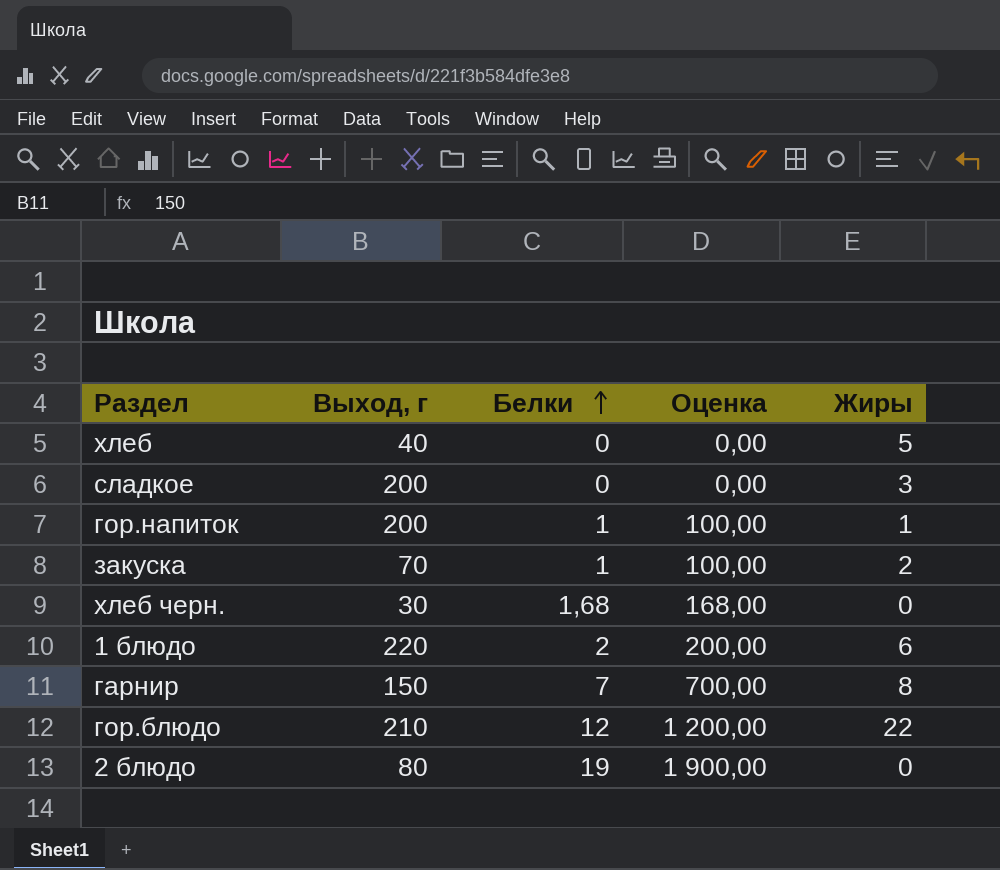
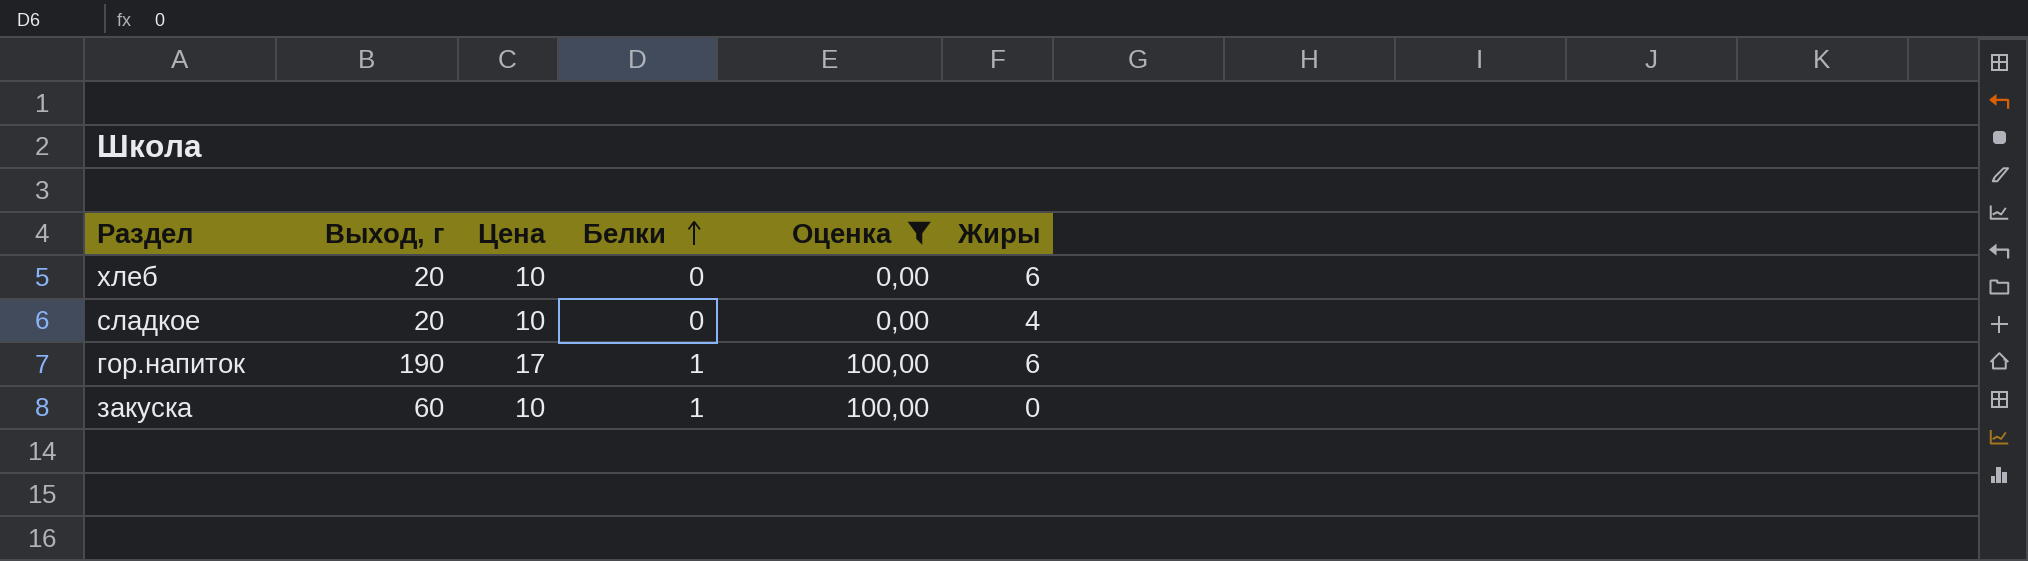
filter: none -> Оценка <= 100,00
column Цена | position: none -> 3
хлеб | Выход, г: 40 -> 20
хлеб | Жиры: 5 -> 6
сладкое | Выход, г: 200 -> 20
сладкое | Жиры: 3 -> 4
гор.напиток | Выход, г: 200 -> 190
гор.напиток | Жиры: 1 -> 6
закуска | Выход, г: 70 -> 60
закуска | Жиры: 2 -> 0

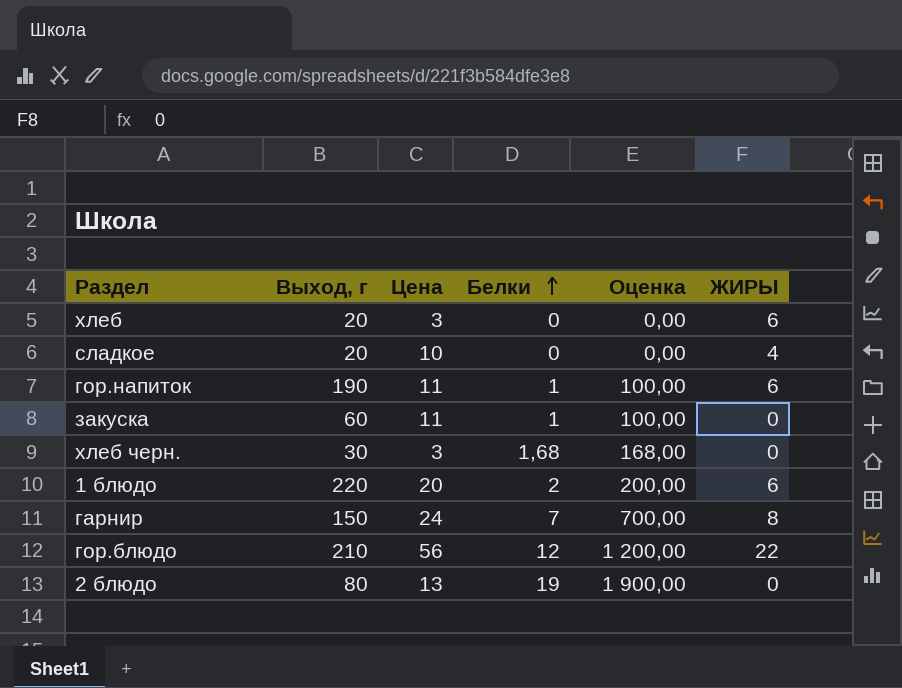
filter: Оценка <= 100,00 -> none
column name: Жиры -> ЖИРЫ
хлеб | Цена: 10 -> 3
гор.напиток | Цена: 17 -> 11
закуска | Цена: 10 -> 11

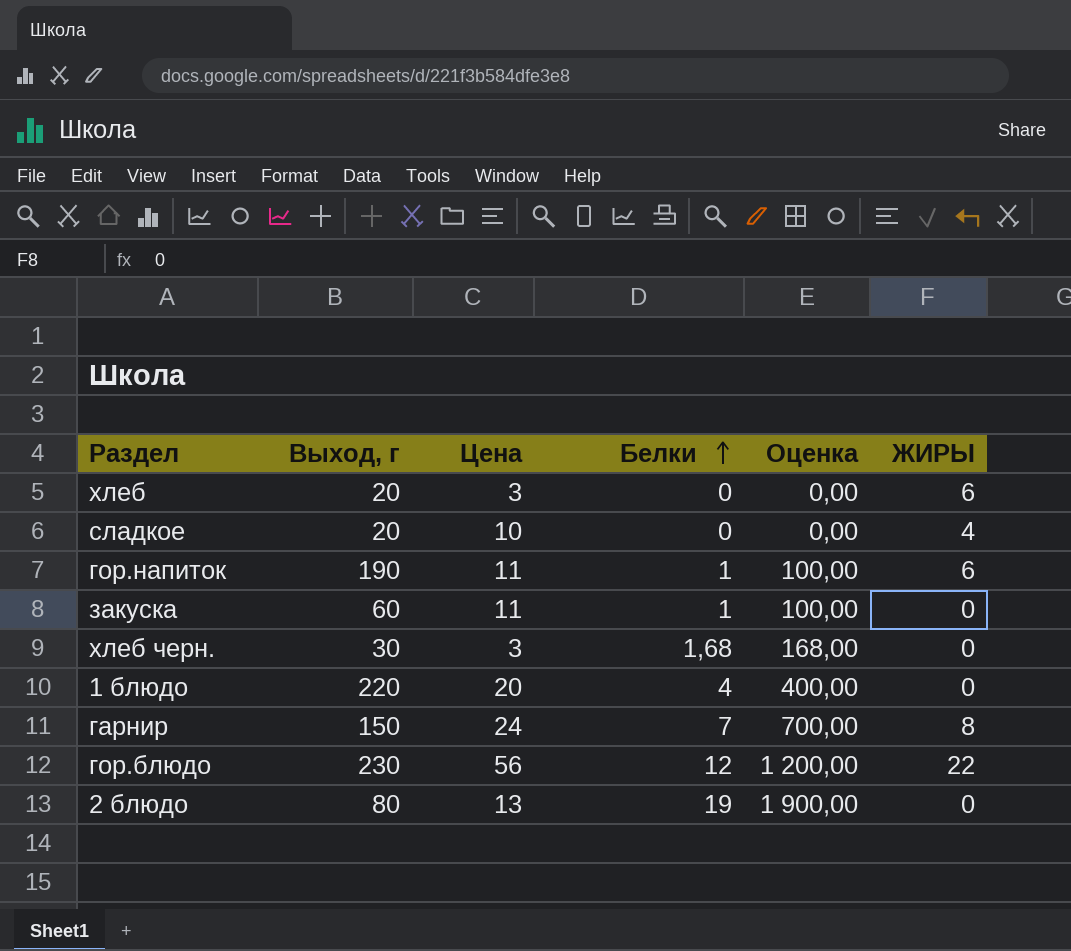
1 блюдо | Белки: 2 -> 4
1 блюдо | Оценка: 200,00 -> 400,00
1 блюдо | ЖИРЫ: 6 -> 0
гор.блюдо | Выход, г: 210 -> 230

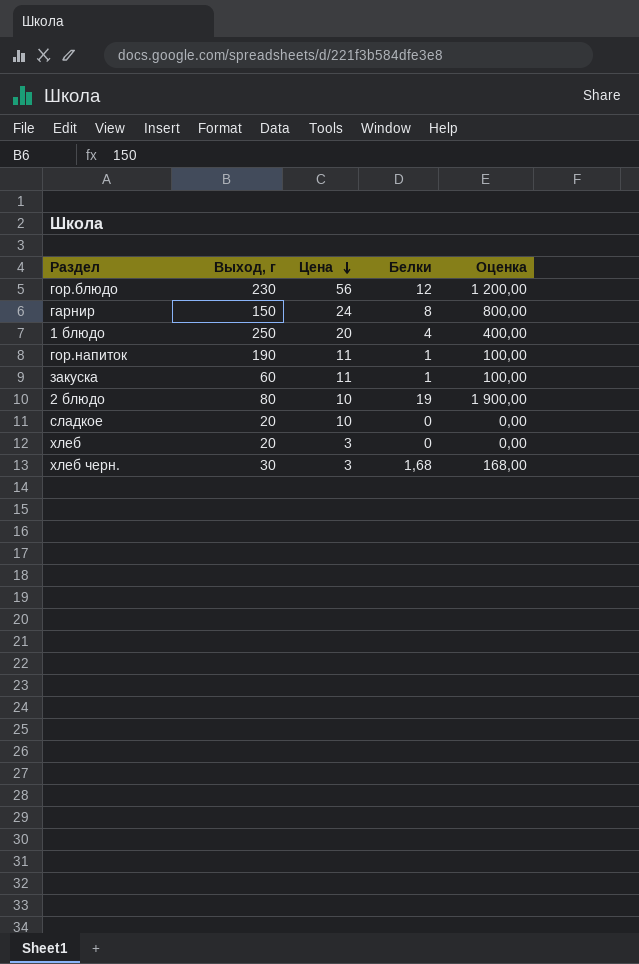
row order: Белки ascending -> Цена descending
column ЖИРЫ | position: 6 -> none
гарнир | Белки: 7 -> 8
гарнир | Оценка: 700,00 -> 800,00
1 блюдо | Выход, г: 220 -> 250
2 блюдо | Цена: 13 -> 10

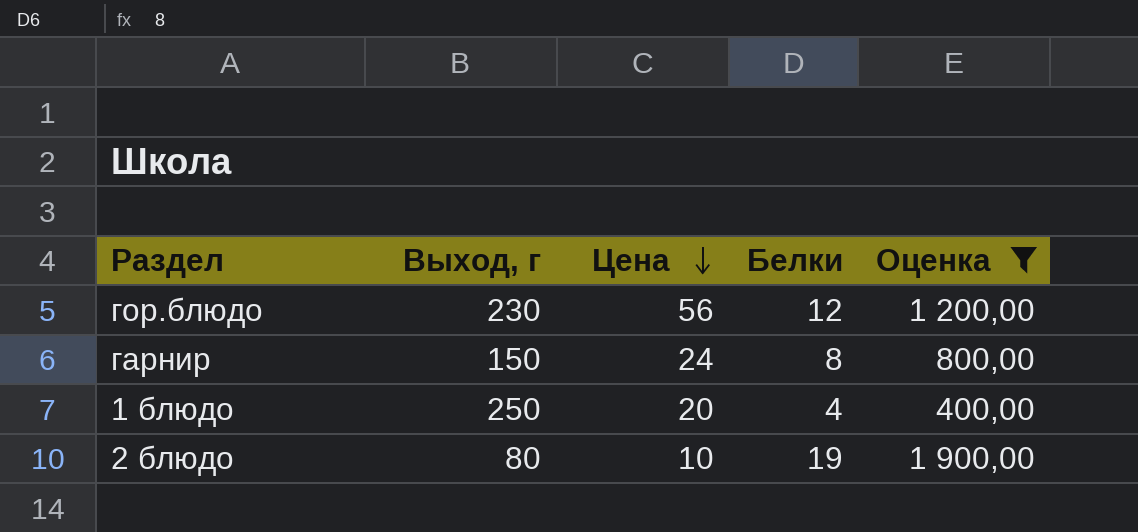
filter: none -> Оценка >= 400,00

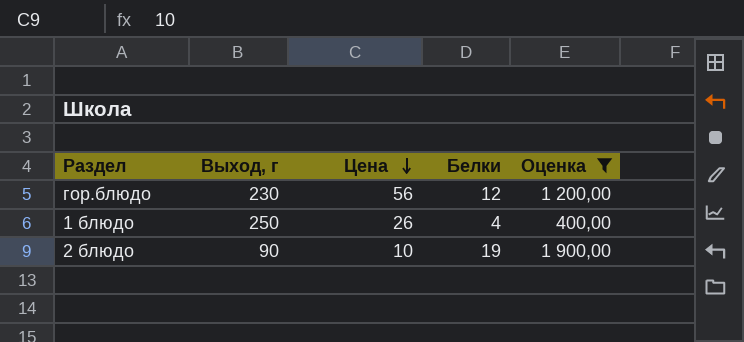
row гарнир: 150 | 24 | 8 | 800,00 -> none
1 блюдо | Цена: 20 -> 26
2 блюдо | Выход, г: 80 -> 90

